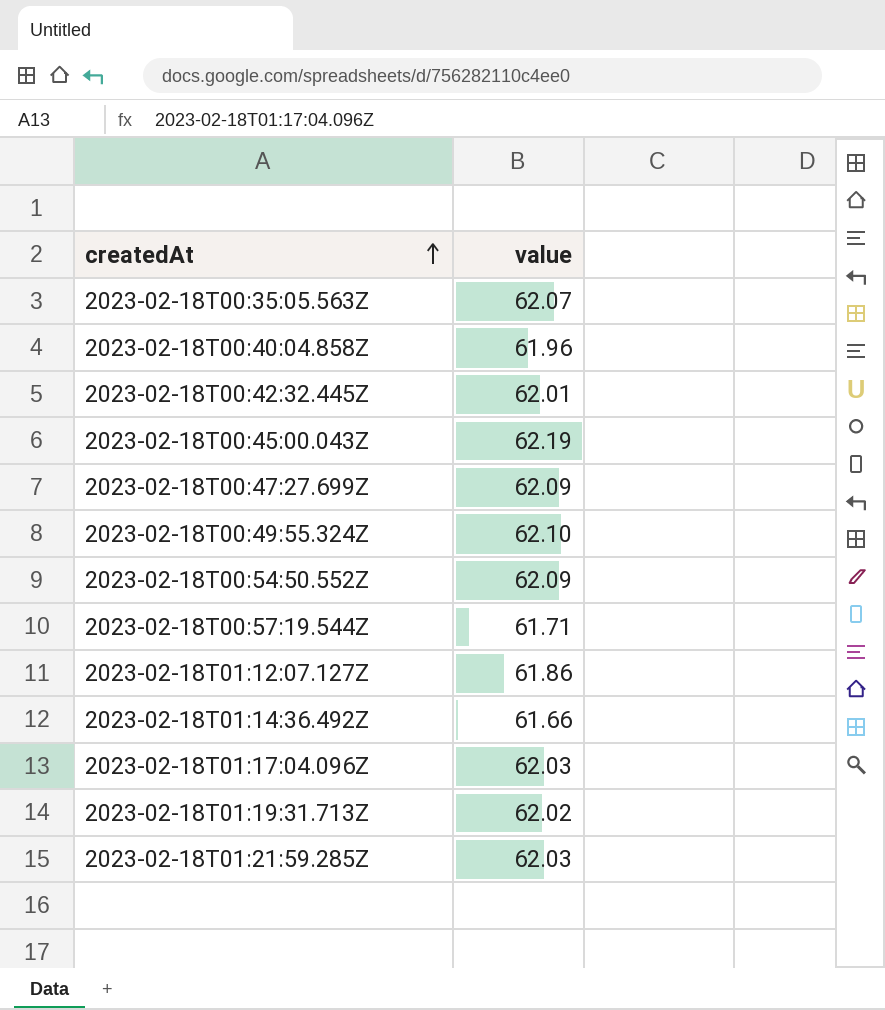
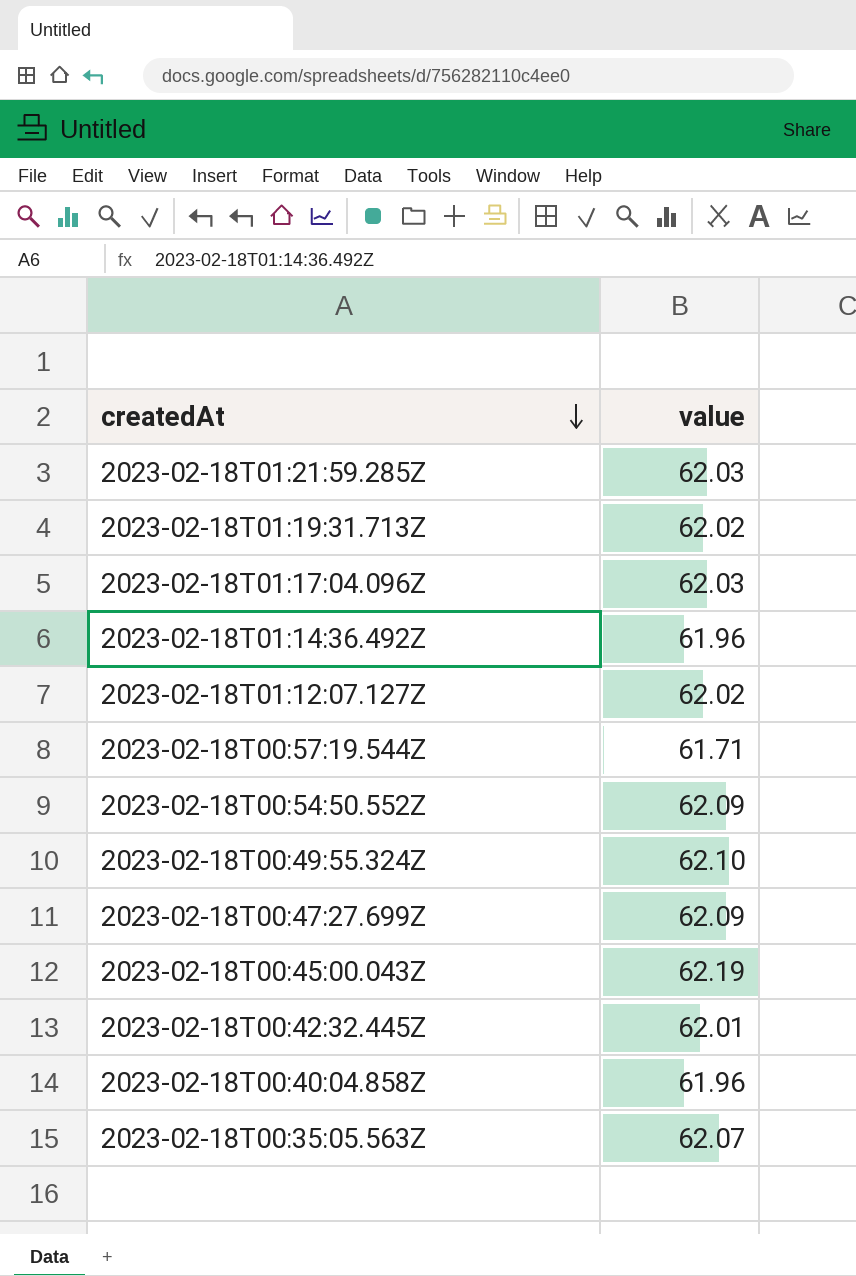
row order: createdAt ascending -> createdAt descending
2023-02-18T01:14:36.492Z | value: 61.66 -> 61.96
2023-02-18T01:12:07.127Z | value: 61.86 -> 62.02

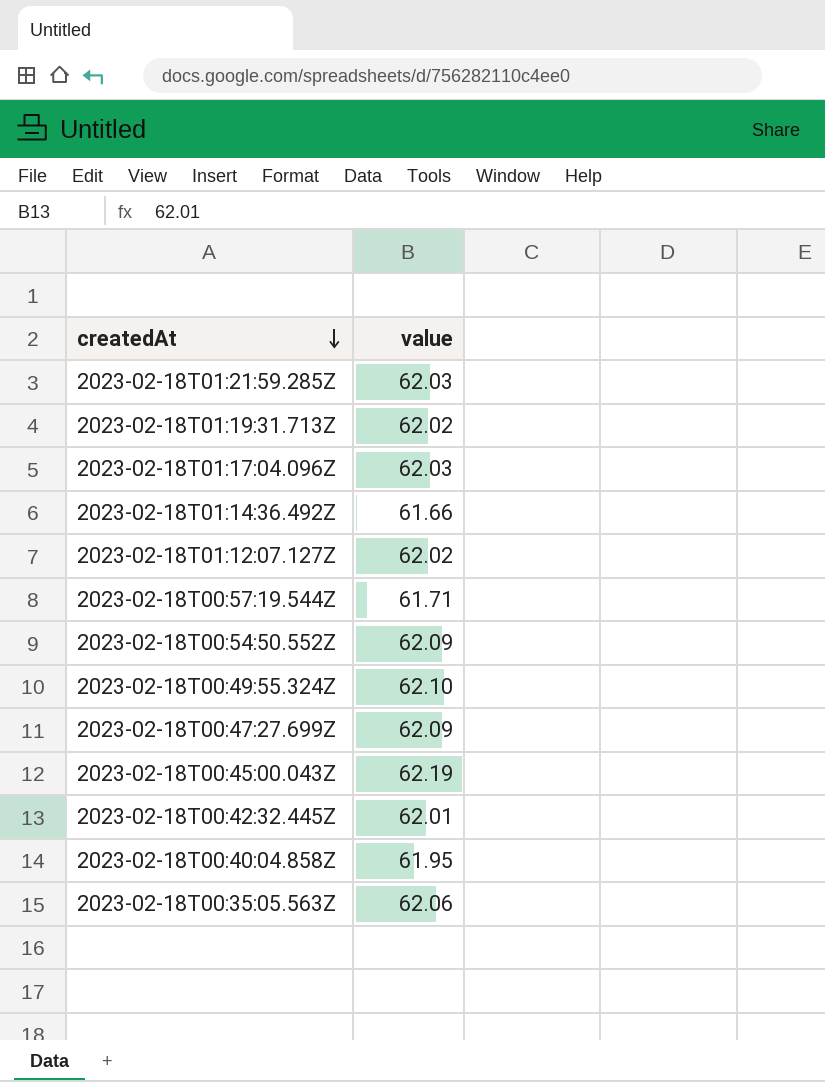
2023-02-18T01:14:36.492Z | value: 61.96 -> 61.66
2023-02-18T00:40:04.858Z | value: 61.96 -> 61.95
2023-02-18T00:35:05.563Z | value: 62.07 -> 62.06

